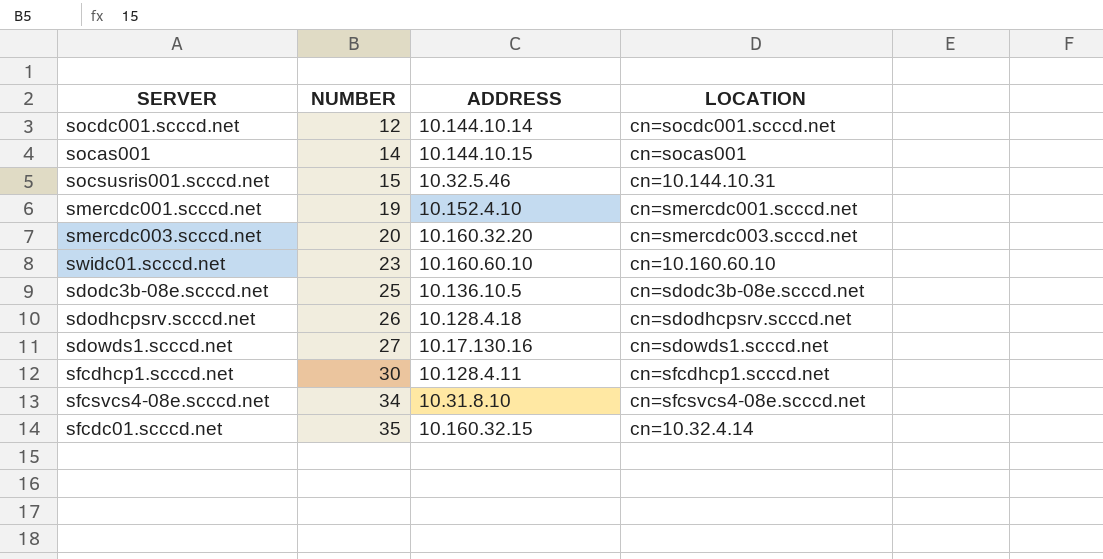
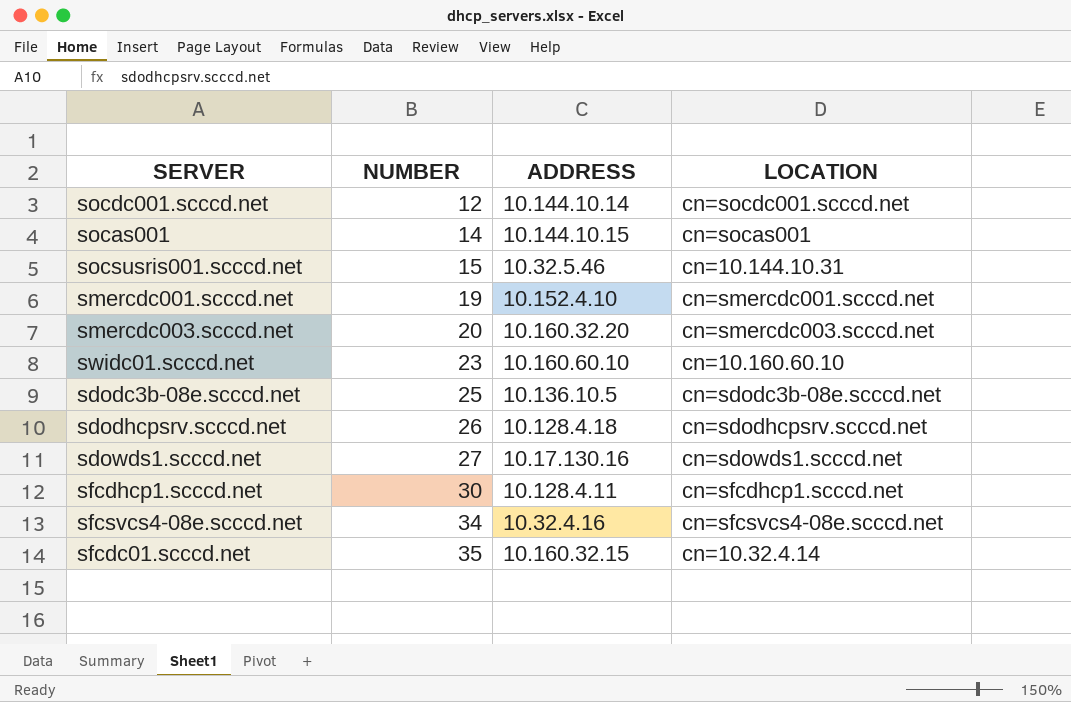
sfcsvcs4-08e.scccd.net | ADDRESS: 10.31.8.10 -> 10.32.4.16

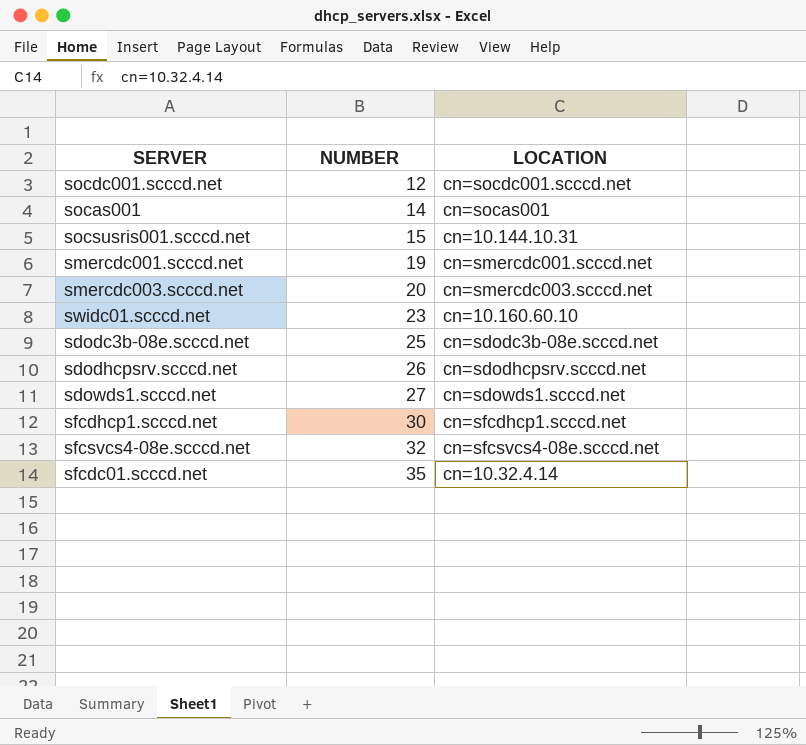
column ADDRESS | position: 3 -> none
sfcsvcs4-08e.scccd.net | NUMBER: 34 -> 32

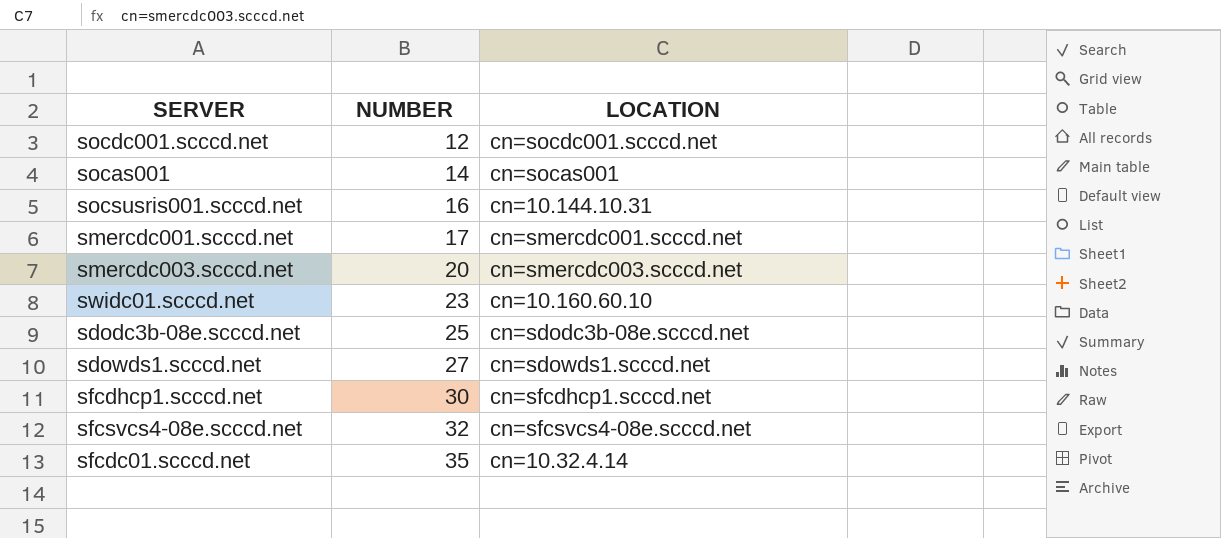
row sdodhcpsrv.scccd.net: 26 | cn=sdodhcpsrv.scccd.net -> none
socsusris001.scccd.net | NUMBER: 15 -> 16
smercdc001.scccd.net | NUMBER: 19 -> 17

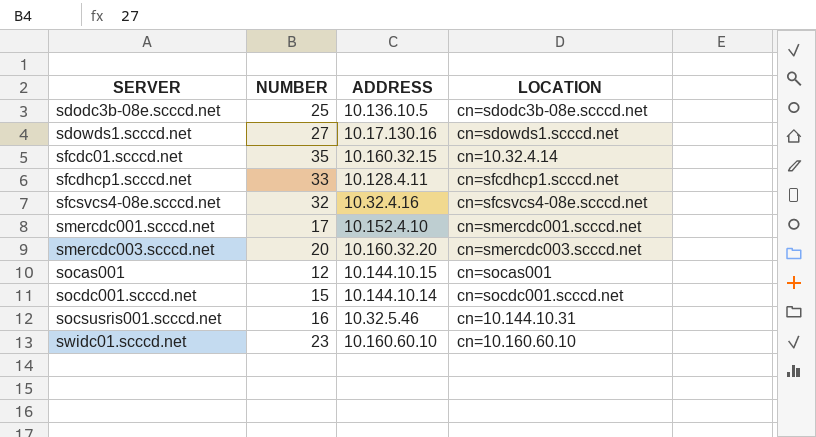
row order: NUMBER ascending -> SERVER ascending
column ADDRESS | position: none -> 3
sfcdhcp1.scccd.net | NUMBER: 30 -> 33
socas001 | NUMBER: 14 -> 12
socdc001.scccd.net | NUMBER: 12 -> 15

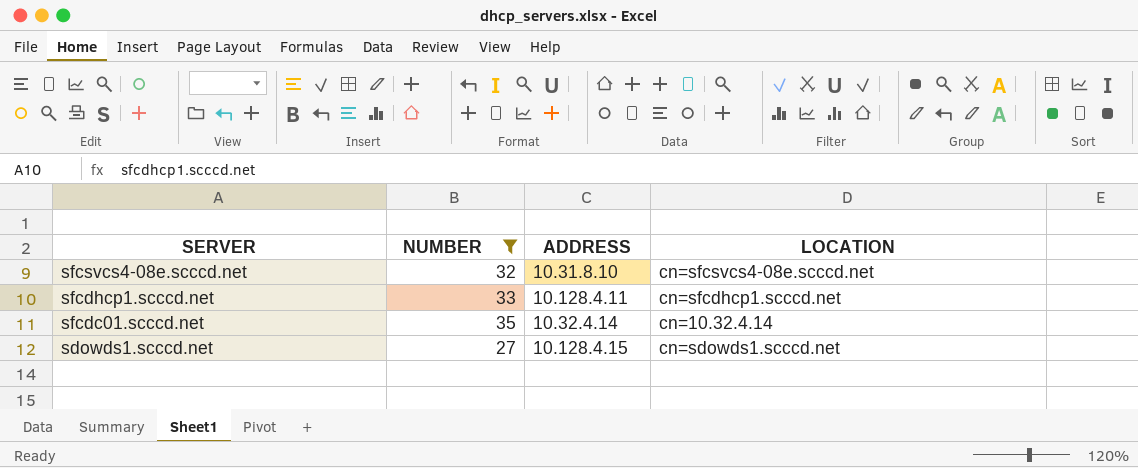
filter: none -> NUMBER >= 27
row order: SERVER ascending -> SERVER descending
sfcsvcs4-08e.scccd.net | ADDRESS: 10.32.4.16 -> 10.31.8.10
sfcdc01.scccd.net | ADDRESS: 10.160.32.15 -> 10.32.4.14
sdowds1.scccd.net | ADDRESS: 10.17.130.16 -> 10.128.4.15

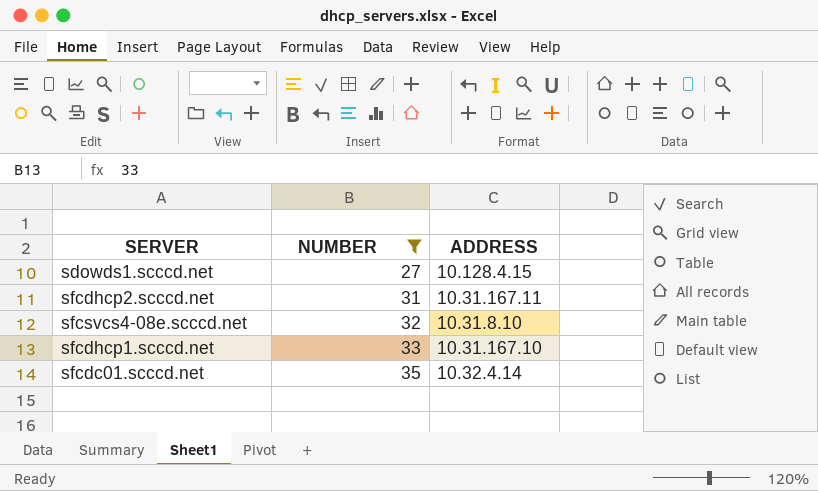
row order: SERVER descending -> NUMBER ascending
column LOCATION | position: 4 -> none
row sfcdhcp2.scccd.net: none -> 31 | 10.31.167.11
sfcdhcp1.scccd.net | ADDRESS: 10.128.4.11 -> 10.31.167.10

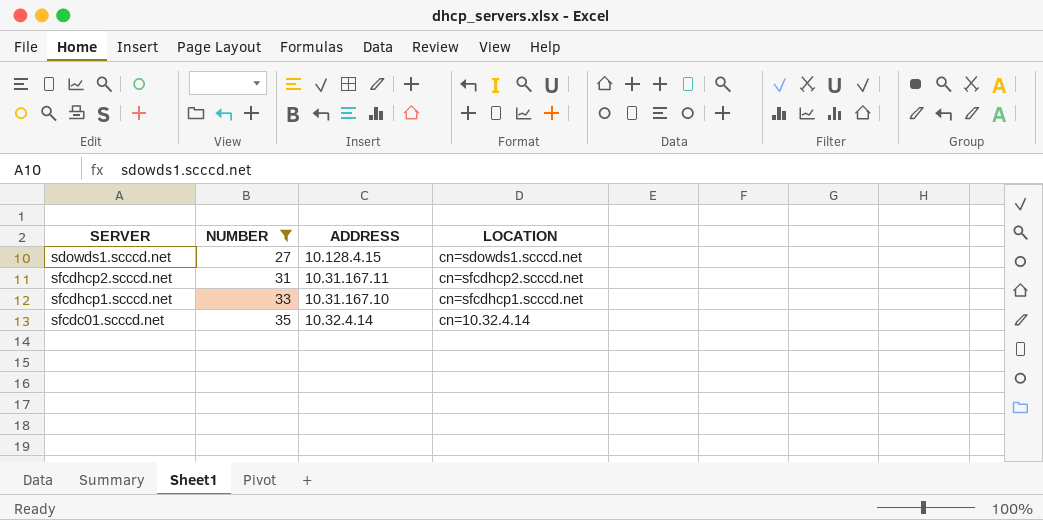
column LOCATION | position: none -> 4
row sfcsvcs4-08e.scccd.net: 32 | 10.31.8.10 -> none

